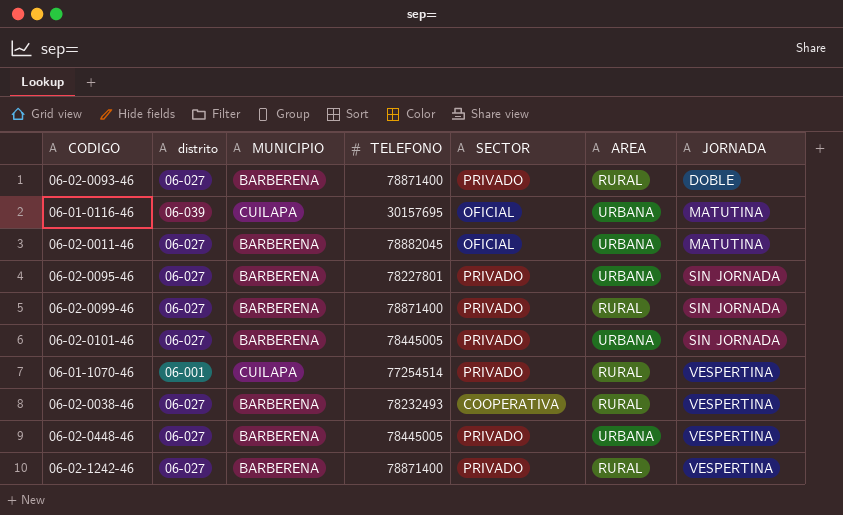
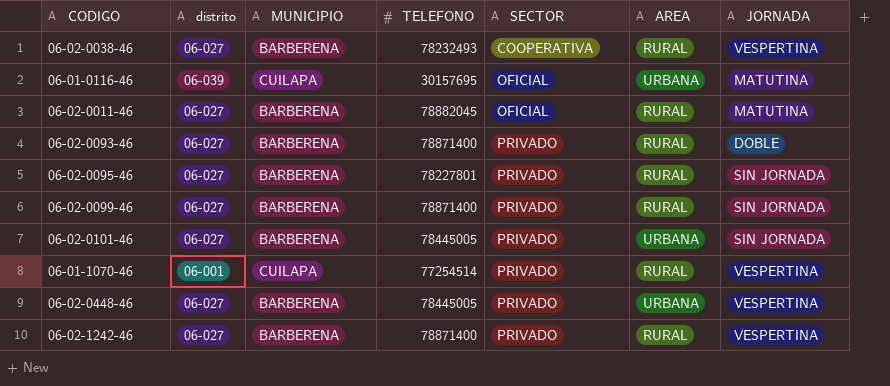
row order: JORNADA ascending -> SECTOR ascending
06-02-0011-46 | AREA: URBANA -> RURAL
06-02-0095-46 | AREA: URBANA -> RURAL

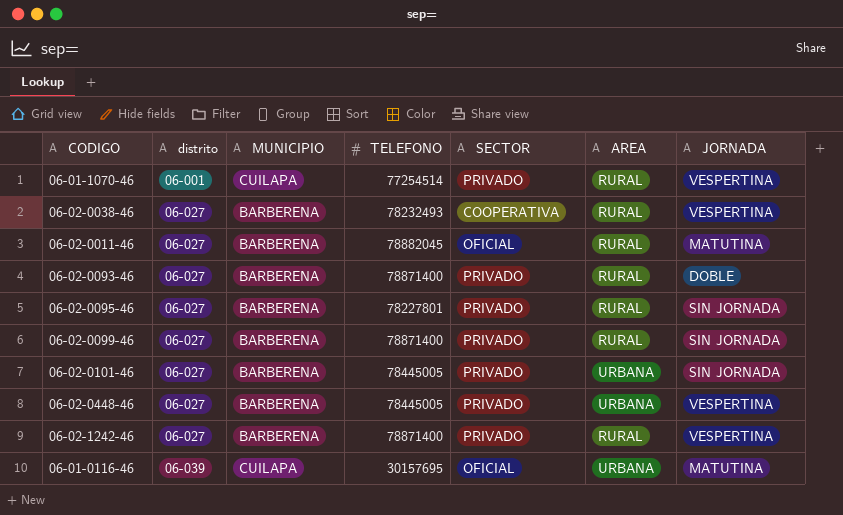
row order: SECTOR ascending -> distrito ascending

